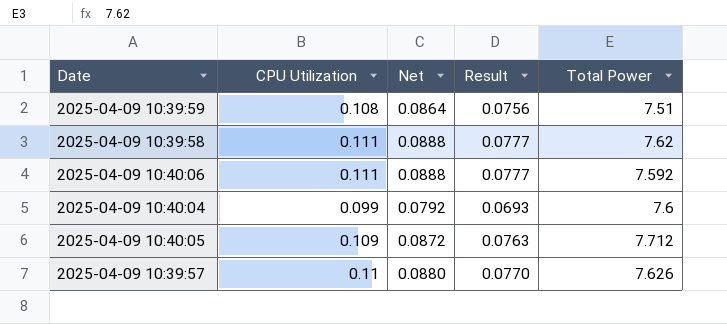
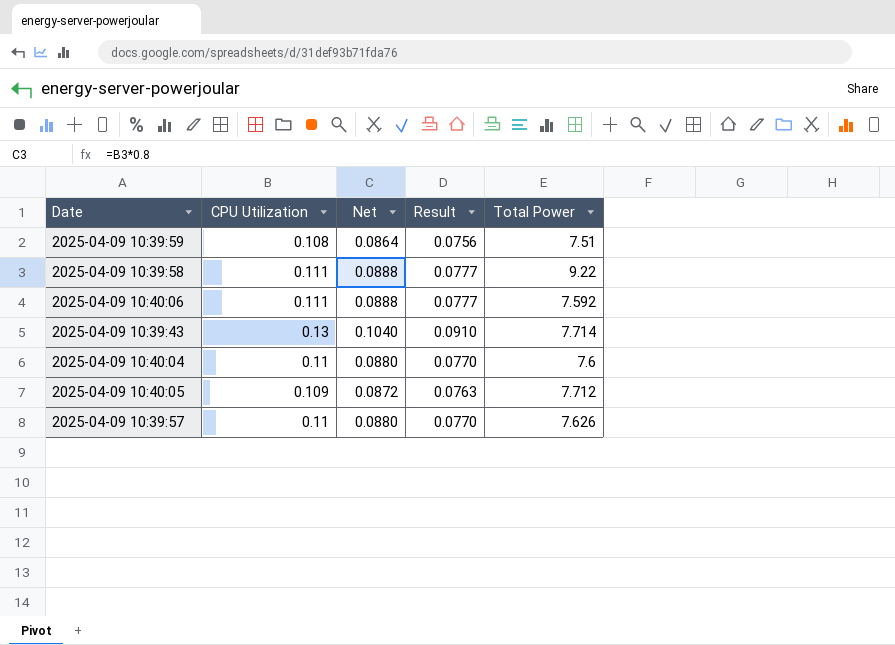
2025-04-09 10:39:58 | Total Power: 7.62 -> 9.22
row 2025-04-09 10:39:43: none -> 0.13 | 0.1040 | 0.0910 | 7.714
2025-04-09 10:40:04 | CPU Utilization: 0.099 -> 0.11
2025-04-09 10:40:04 | Net: 0.0792 -> 0.0880
2025-04-09 10:40:04 | Result: 0.0693 -> 0.0770

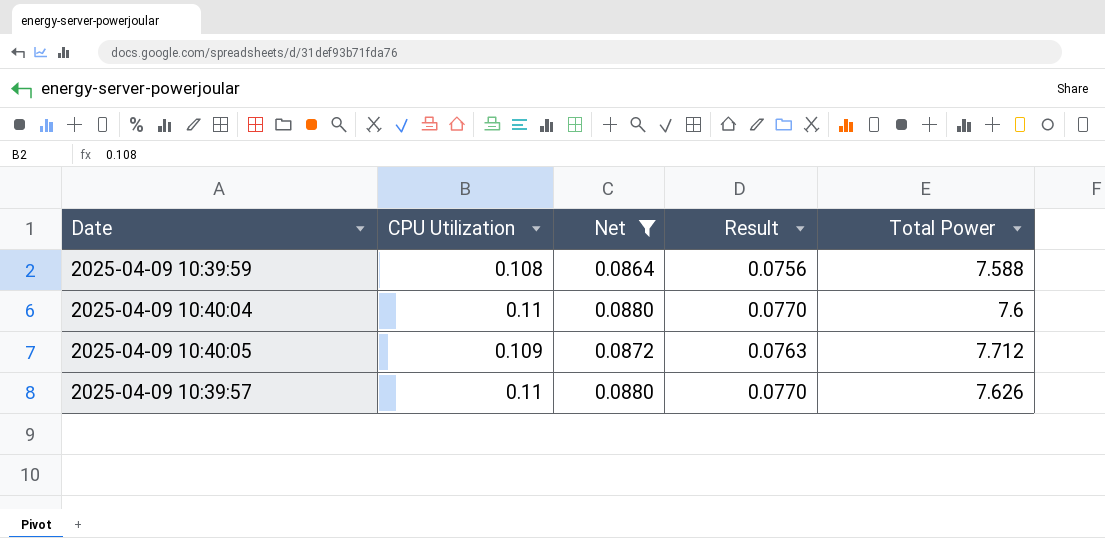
filter: none -> Net <= 0.0880
2025-04-09 10:39:59 | Total Power: 7.51 -> 7.588

